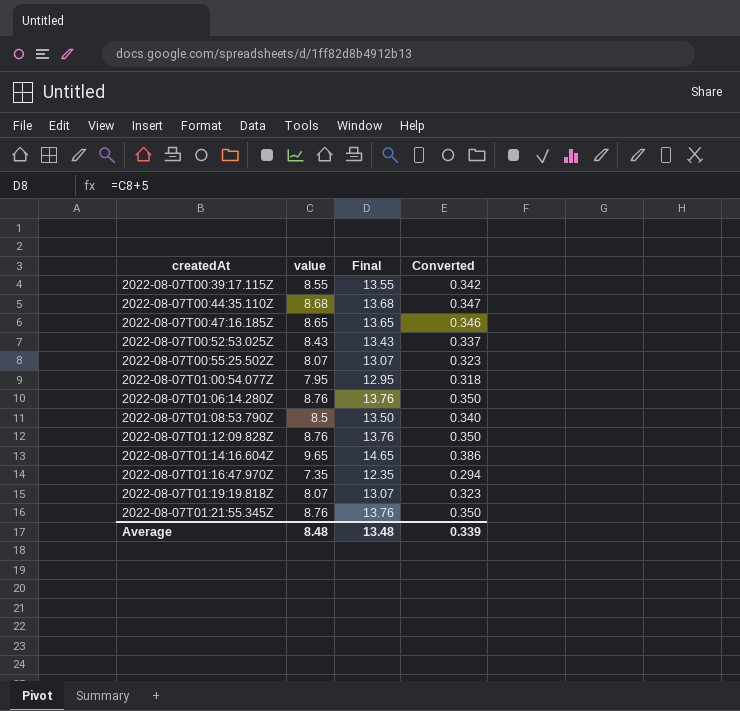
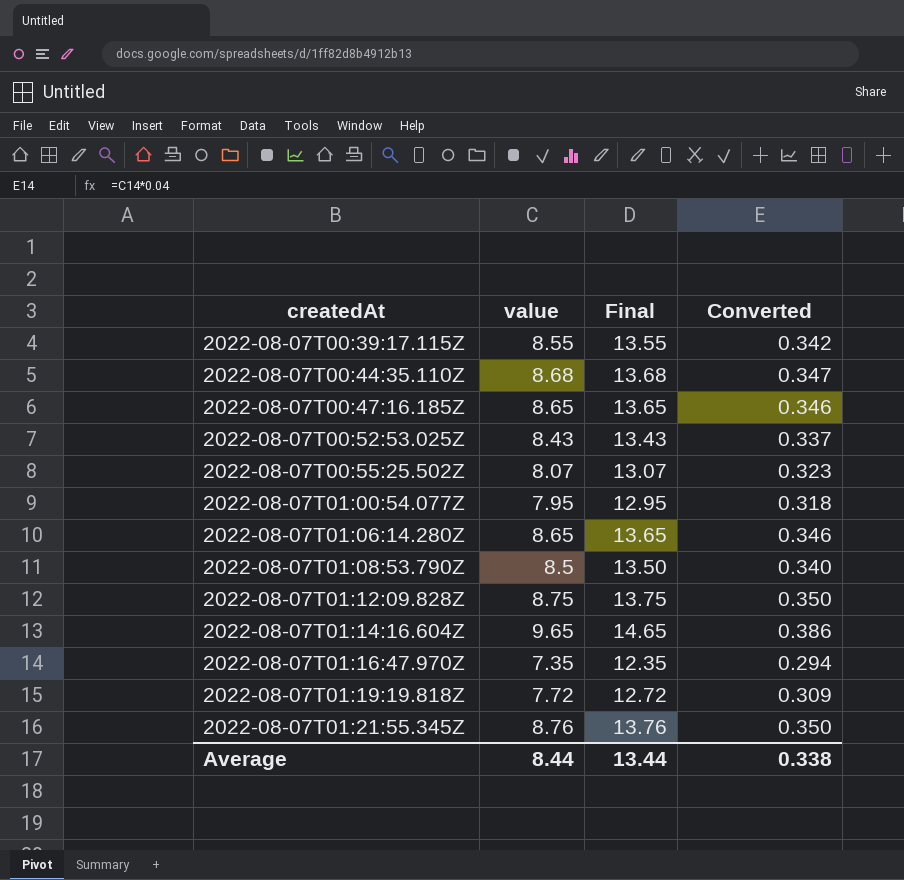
2022-08-07T01:06:14.280Z | value: 8.76 -> 8.65
2022-08-07T01:06:14.280Z | Final: 13.76 -> 13.65
2022-08-07T01:06:14.280Z | Converted: 0.350 -> 0.346
2022-08-07T01:12:09.828Z | value: 8.76 -> 8.75
2022-08-07T01:12:09.828Z | Final: 13.76 -> 13.75
2022-08-07T01:19:19.818Z | value: 8.07 -> 7.72
2022-08-07T01:19:19.818Z | Final: 13.07 -> 12.72
2022-08-07T01:19:19.818Z | Converted: 0.323 -> 0.309
Average | value: 8.48 -> 8.44
Average | Final: 13.48 -> 13.44
Average | Converted: 0.339 -> 0.338

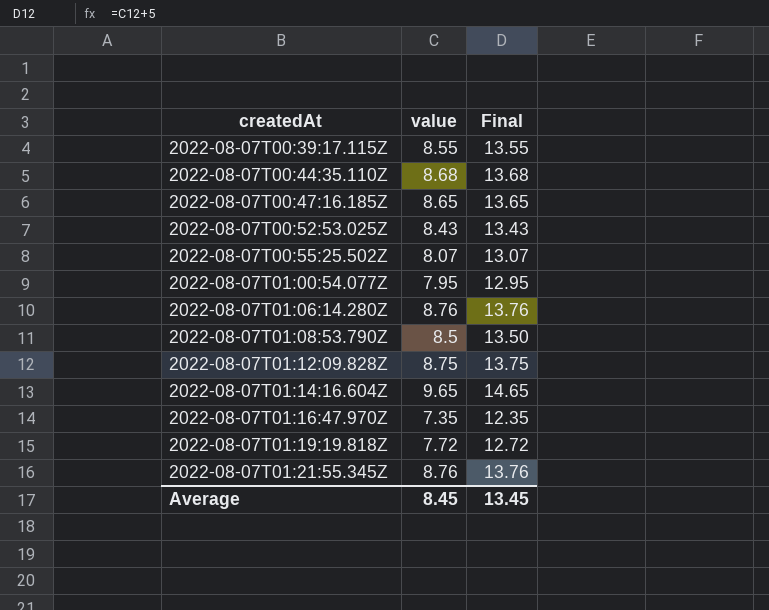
column Converted | formula: [value] * 0.04 -> none
2022-08-07T01:06:14.280Z | value: 8.65 -> 8.76
2022-08-07T01:06:14.280Z | Final: 13.65 -> 13.76
Average | value: 8.44 -> 8.45
Average | Final: 13.44 -> 13.45

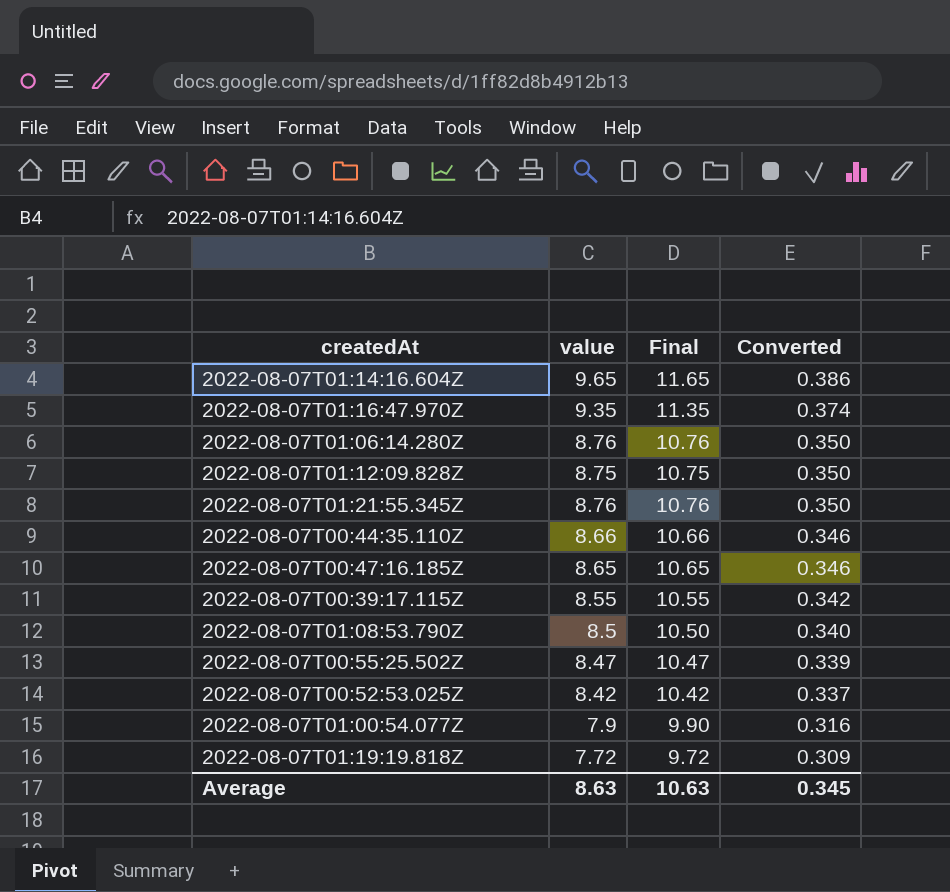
row order: createdAt ascending -> Converted descending
column Final | formula: [value] + 5 -> [value] + 2
column Converted | formula: none -> [value] * 0.04
2022-08-07T01:16:47.970Z | value: 7.35 -> 9.35
2022-08-07T00:44:35.110Z | value: 8.68 -> 8.66
2022-08-07T00:55:25.502Z | value: 8.07 -> 8.47
2022-08-07T00:52:53.025Z | value: 8.43 -> 8.42
2022-08-07T01:00:54.077Z | value: 7.95 -> 7.9
Average | value: 8.45 -> 8.63
Average | Final: 13.45 -> 10.63

